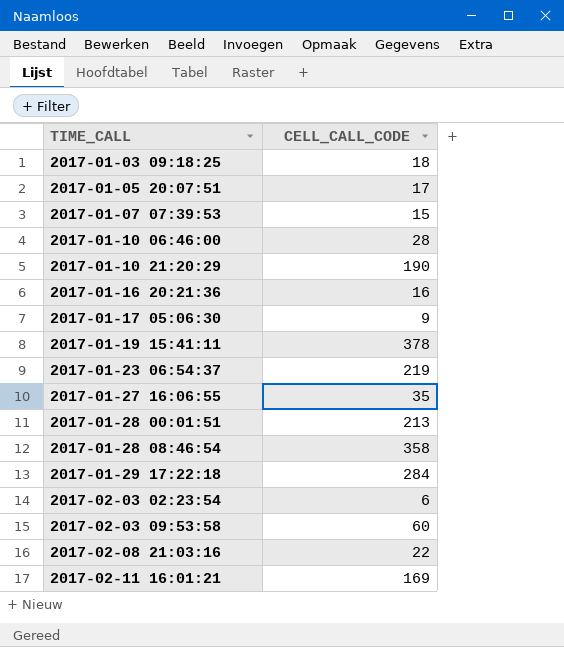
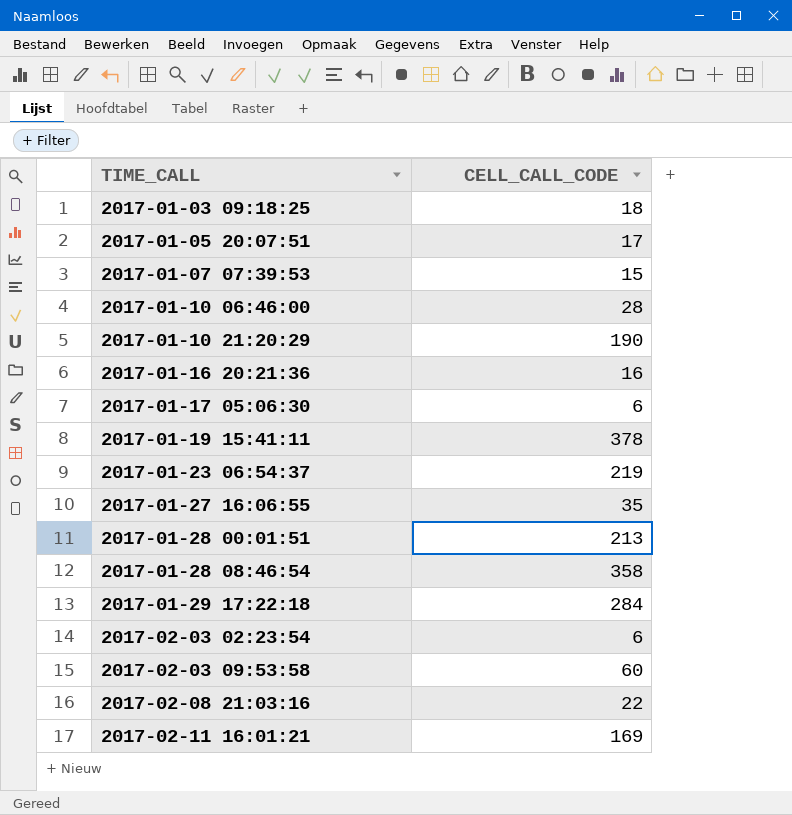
2017-01-17 05:06:30 | CELL_CALL_CODE: 9 -> 6

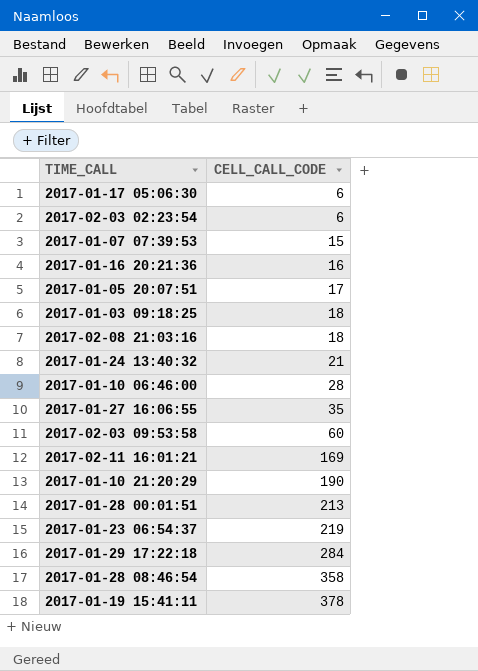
row order: TIME_CALL ascending -> CELL_CALL_CODE ascending
2017-02-08 21:03:16 | CELL_CALL_CODE: 22 -> 18
row 2017-01-24 13:40:32: none -> 21

